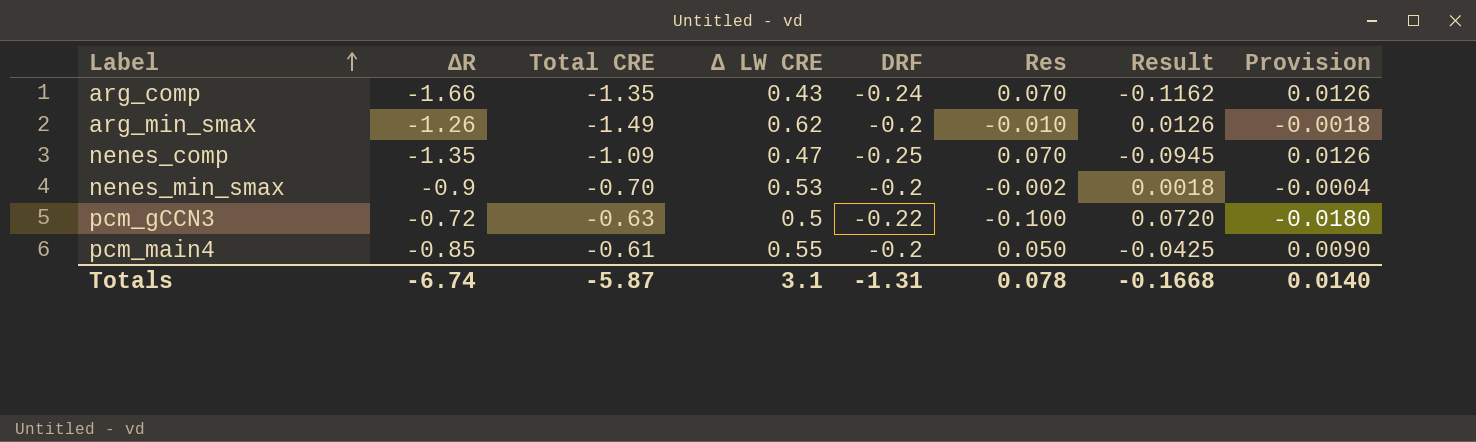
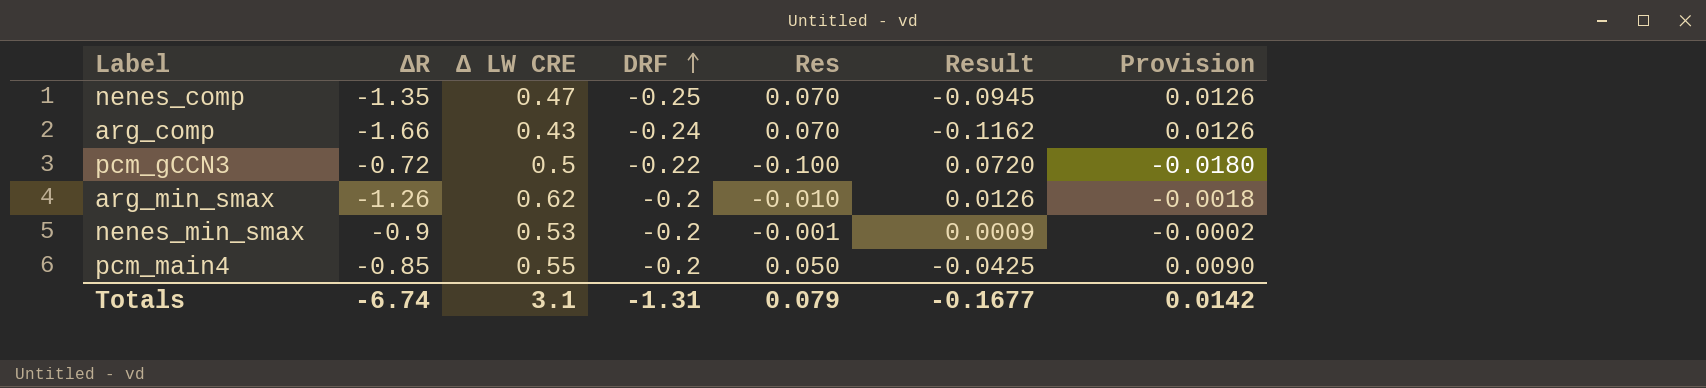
row order: Label ascending -> DRF ascending
column Total CRE | position: 3 -> none
nenes_min_smax | Res: -0.002 -> -0.001
nenes_min_smax | Result: 0.0018 -> 0.0009
nenes_min_smax | Provision: -0.0004 -> -0.0002
Totals | Res: 0.078 -> 0.079
Totals | Result: -0.1668 -> -0.1677
Totals | Provision: 0.0140 -> 0.0142

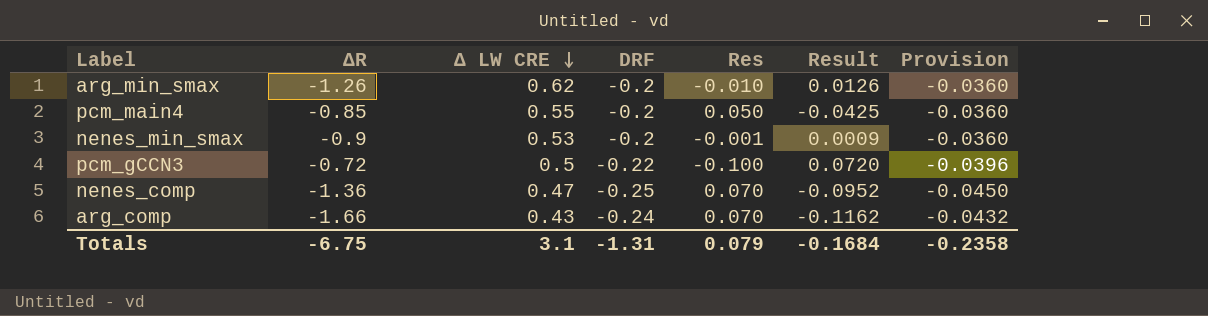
row order: DRF ascending -> Δ LW CRE descending
column Provision | formula: [Res] * 0.18 -> [DRF] * 0.18
nenes_comp | ΔR: -1.35 -> -1.36
nenes_comp | Result: -0.0945 -> -0.0952
Totals | ΔR: -6.74 -> -6.75
Totals | Result: -0.1677 -> -0.1684
Totals | Provision: 0.0142 -> -0.2358

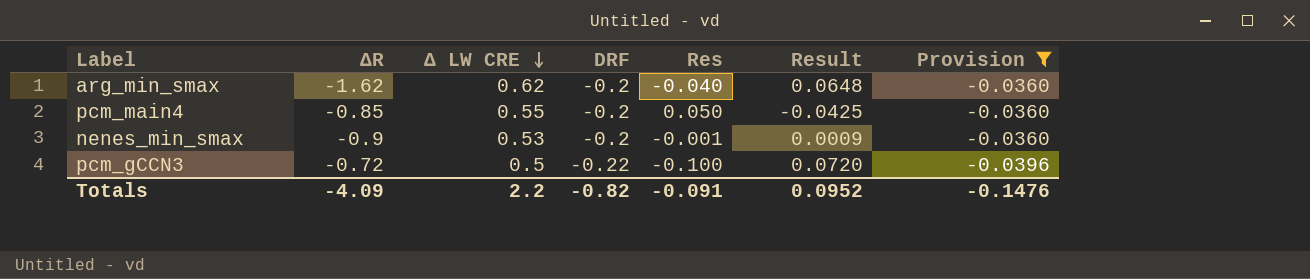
filter: none -> Provision >= -0.0396
arg_min_smax | ΔR: -1.26 -> -1.62
arg_min_smax | Res: -0.010 -> -0.040
arg_min_smax | Result: 0.0126 -> 0.0648
Totals | ΔR: -6.75 -> -4.09
Totals | Δ LW CRE: 3.1 -> 2.2
Totals | DRF: -1.31 -> -0.82
Totals | Res: 0.079 -> -0.091
Totals | Result: -0.1684 -> 0.0952
Totals | Provision: -0.2358 -> -0.1476

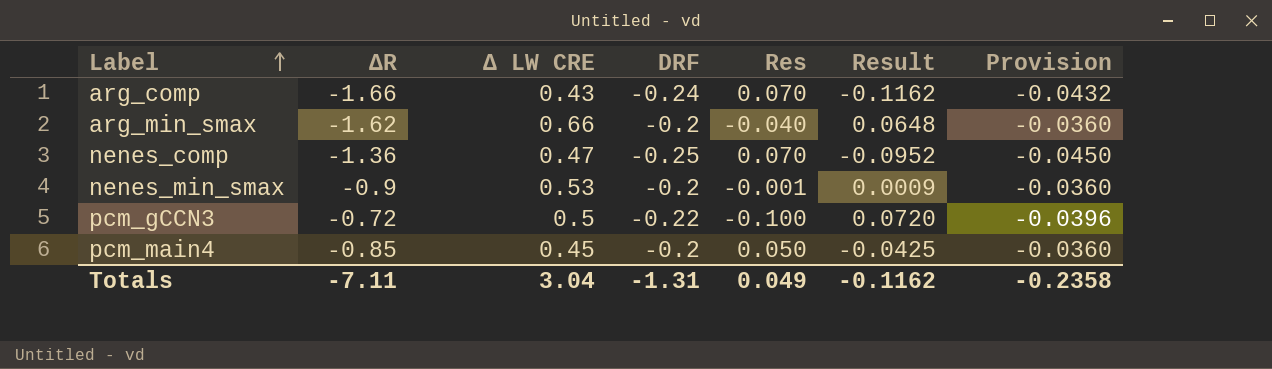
filter: Provision >= -0.0396 -> none
row order: Δ LW CRE descending -> Label ascending
arg_min_smax | Δ LW CRE: 0.62 -> 0.66
pcm_main4 | Δ LW CRE: 0.55 -> 0.45
Totals | ΔR: -4.09 -> -7.11
Totals | Δ LW CRE: 2.2 -> 3.04
Totals | DRF: -0.82 -> -1.31
Totals | Res: -0.091 -> 0.049
Totals | Result: 0.0952 -> -0.1162
Totals | Provision: -0.1476 -> -0.2358

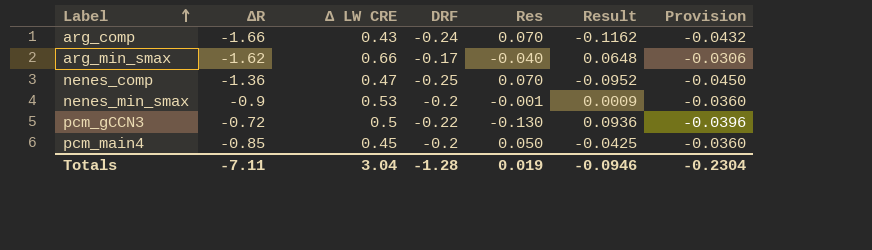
arg_min_smax | DRF: -0.2 -> -0.17
arg_min_smax | Provision: -0.0360 -> -0.0306
pcm_gCCN3 | Res: -0.100 -> -0.130
pcm_gCCN3 | Result: 0.0720 -> 0.0936
Totals | DRF: -1.31 -> -1.28
Totals | Res: 0.049 -> 0.019
Totals | Result: -0.1162 -> -0.0946
Totals | Provision: -0.2358 -> -0.2304

